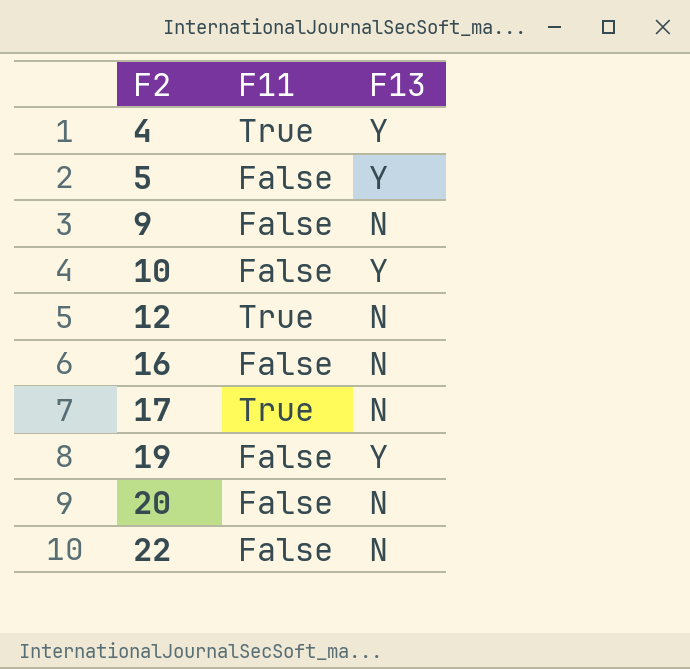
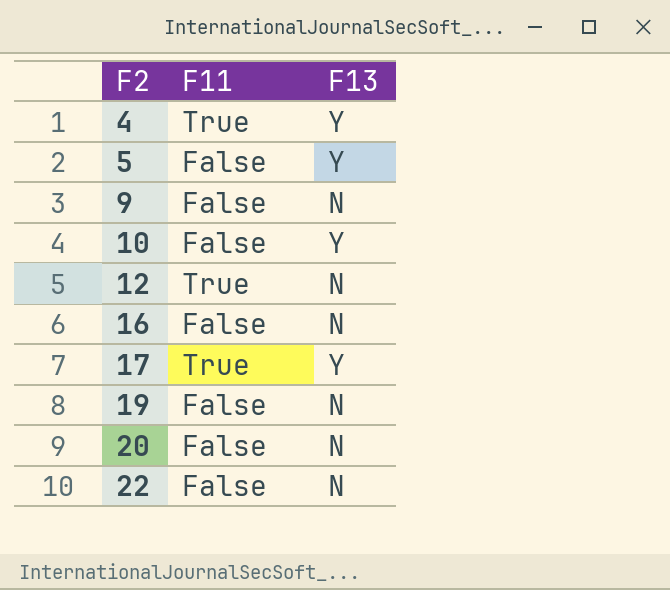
17 | F13: N -> Y
19 | F13: Y -> N

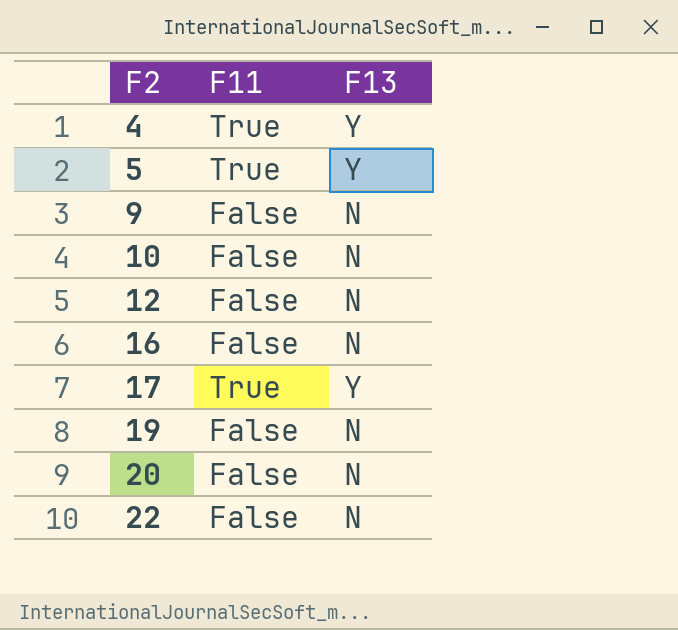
5 | F11: False -> True
10 | F13: Y -> N
12 | F11: True -> False

